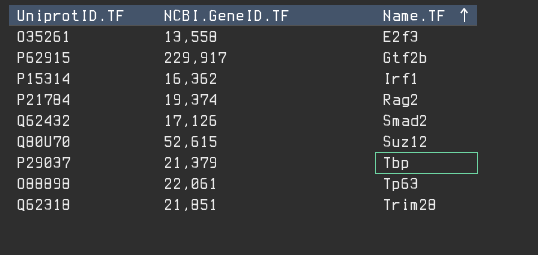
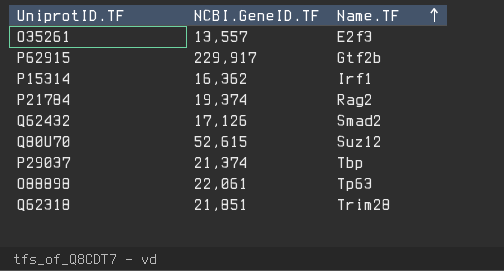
O35261 | NCBI.GeneID.TF: 13,558 -> 13,557
P29037 | NCBI.GeneID.TF: 21,379 -> 21,374

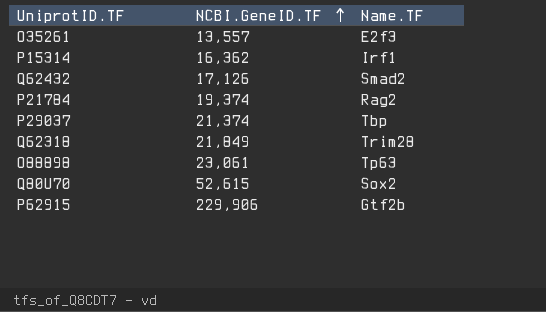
row order: Name.TF ascending -> NCBI.GeneID.TF ascending
Q62318 | NCBI.GeneID.TF: 21,851 -> 21,849
O88898 | NCBI.GeneID.TF: 22,061 -> 23,061
Q80U70 | Name.TF: Suz12 -> Sox2
P62915 | NCBI.GeneID.TF: 229,917 -> 229,906

